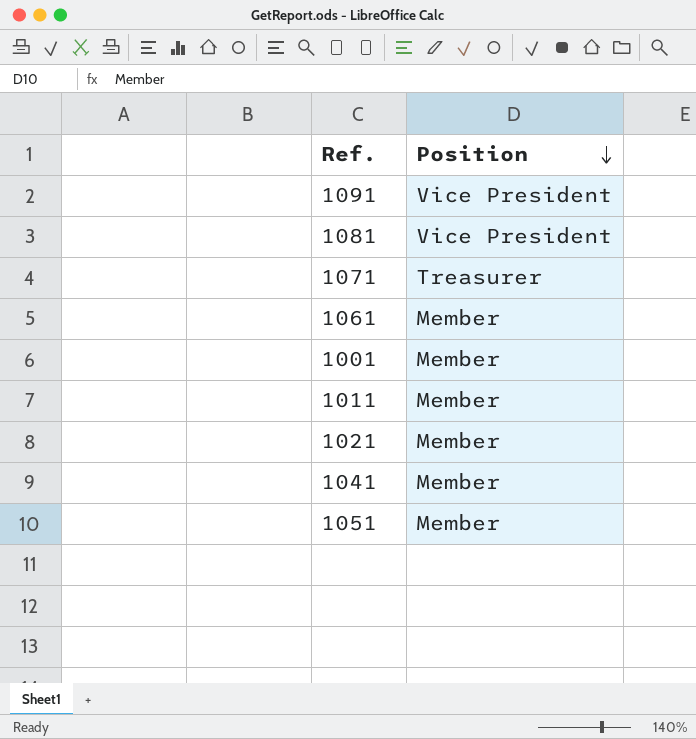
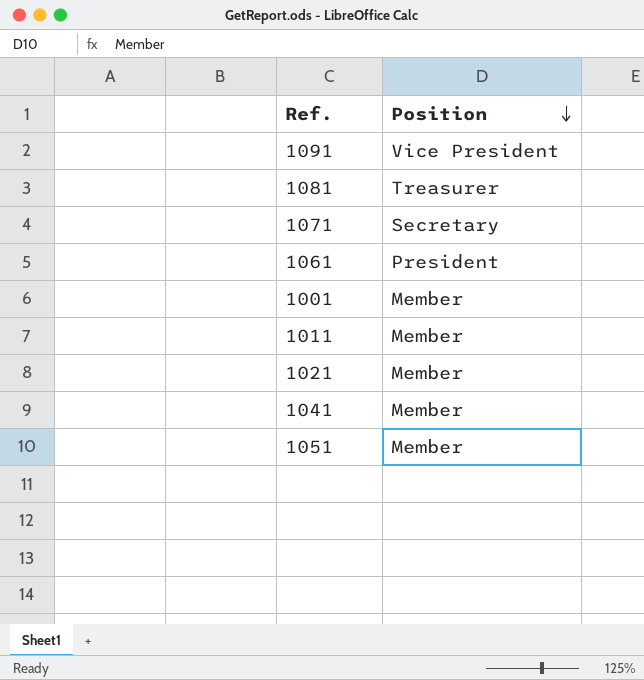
1081 | Position: Vice President -> Treasurer
1071 | Position: Treasurer -> Secretary
1061 | Position: Member -> President

